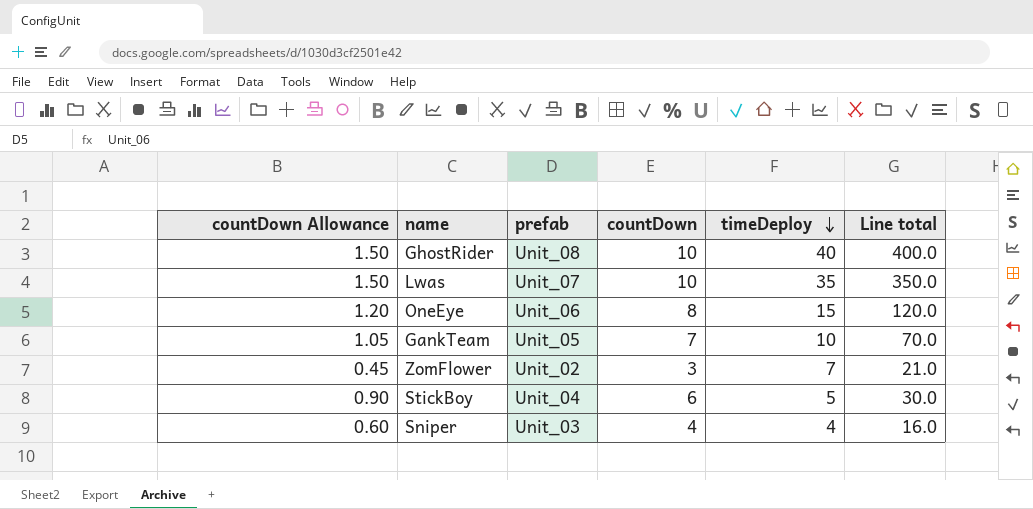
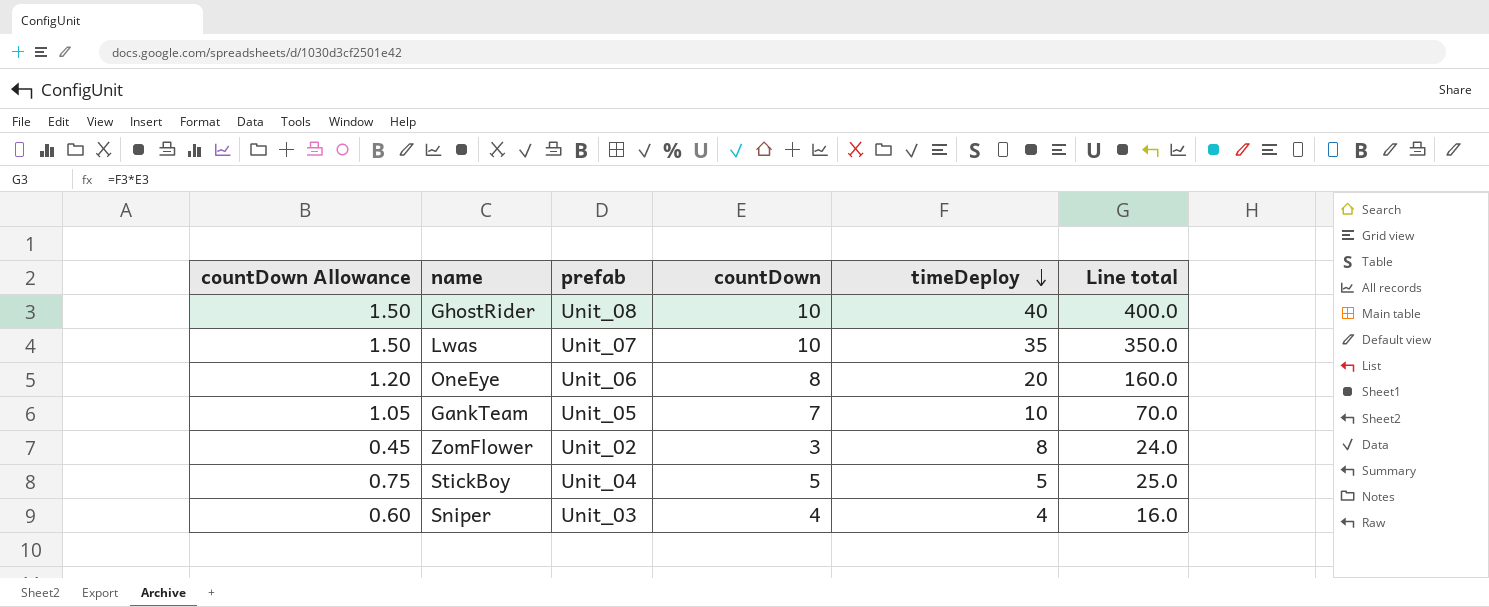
OneEye | timeDeploy: 15 -> 20
OneEye | Line total: 120.0 -> 160.0
ZomFlower | timeDeploy: 7 -> 8
ZomFlower | Line total: 21.0 -> 24.0
StickBoy | countDown Allowance: 0.90 -> 0.75
StickBoy | countDown: 6 -> 5
StickBoy | Line total: 30.0 -> 25.0

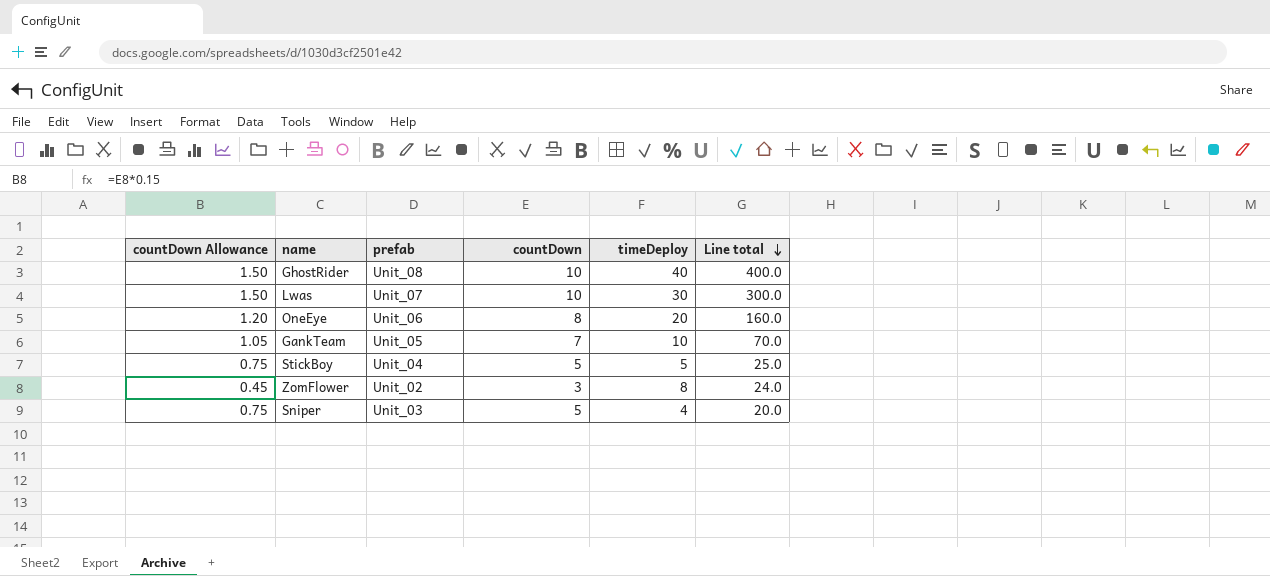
row order: timeDeploy descending -> Line total descending
Lwas | timeDeploy: 35 -> 30
Lwas | Line total: 350.0 -> 300.0
Sniper | countDown Allowance: 0.60 -> 0.75
Sniper | countDown: 4 -> 5
Sniper | Line total: 16.0 -> 20.0

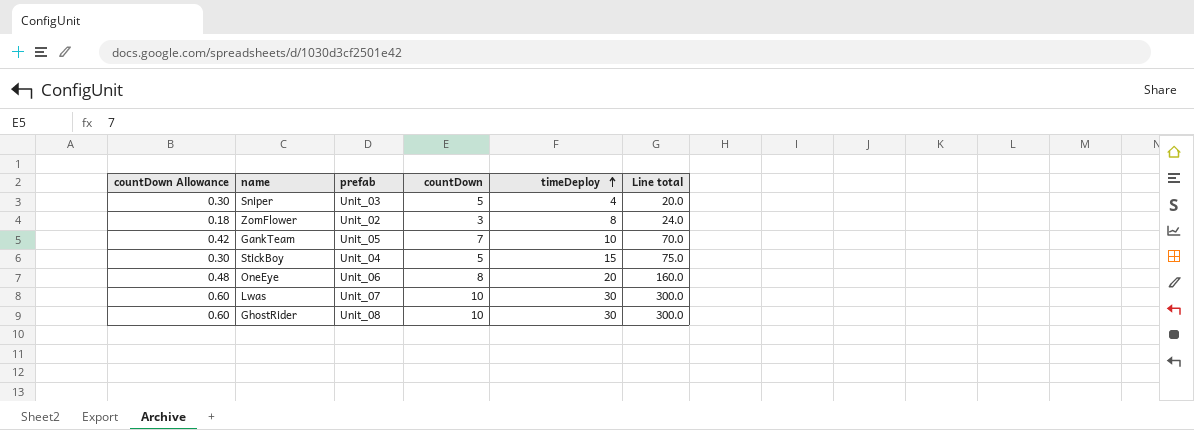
row order: Line total descending -> timeDeploy ascending
column countDown Allowance | formula: [countDown] * 0.15 -> [countDown] * 0.06
StickBoy | timeDeploy: 5 -> 15
StickBoy | Line total: 25.0 -> 75.0
GhostRider | timeDeploy: 40 -> 30
GhostRider | Line total: 400.0 -> 300.0

